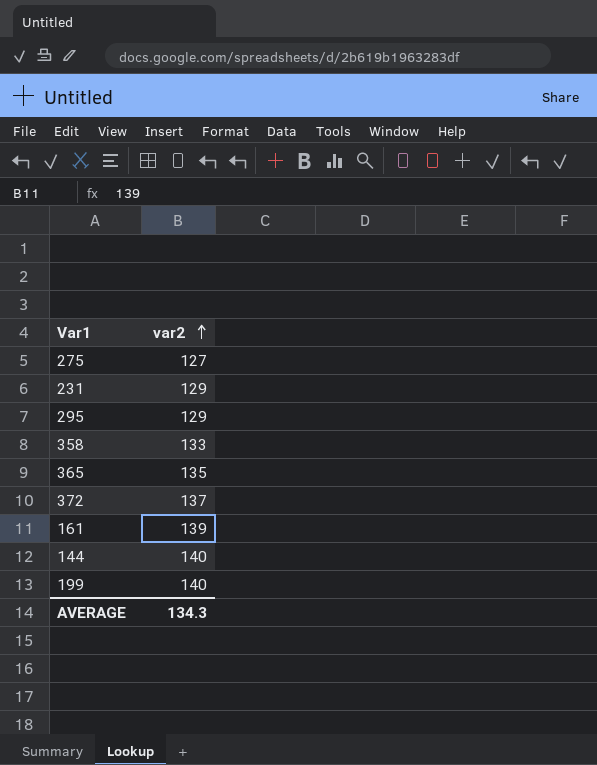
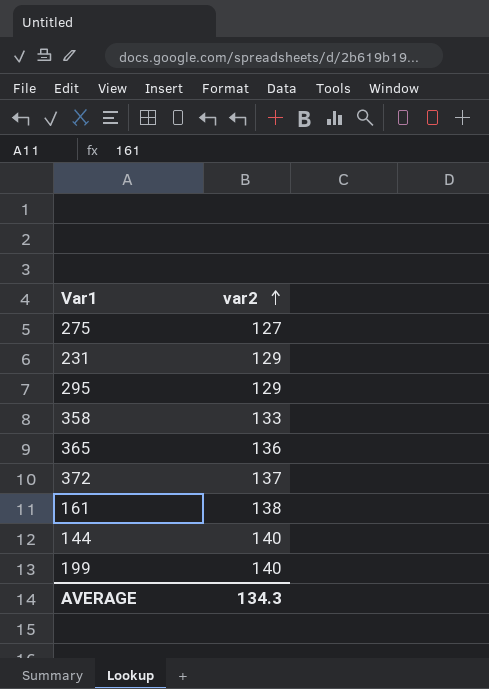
365 | var2: 135 -> 136
161 | var2: 139 -> 138

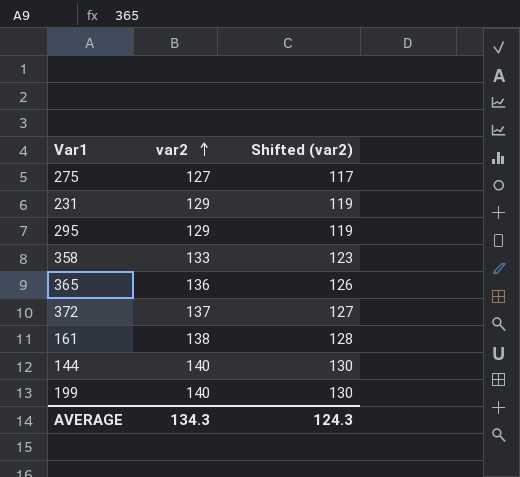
column Shifted (var2) | formula: none -> [var2] - 10

